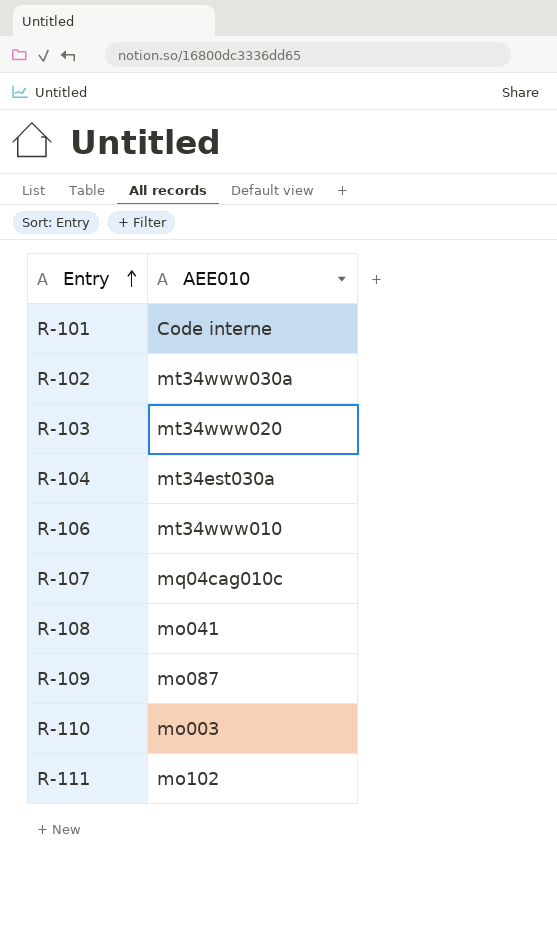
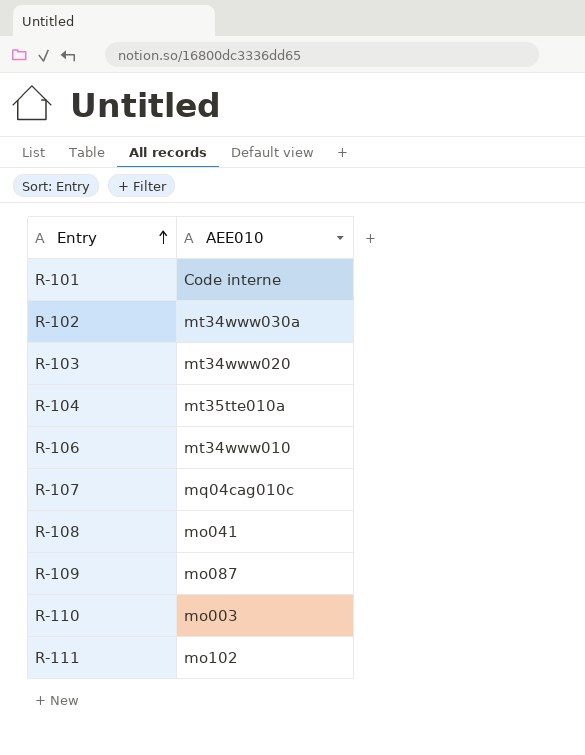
R-104 | AEE010: mt34est030a -> mt35tte010a

